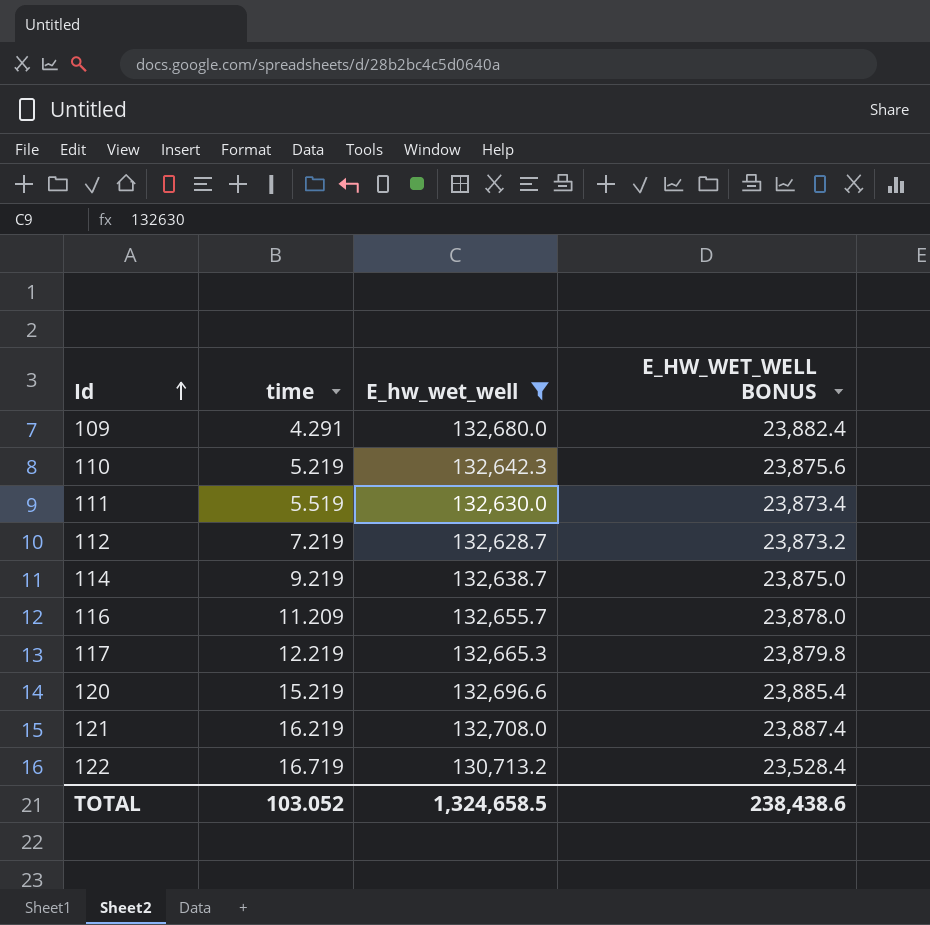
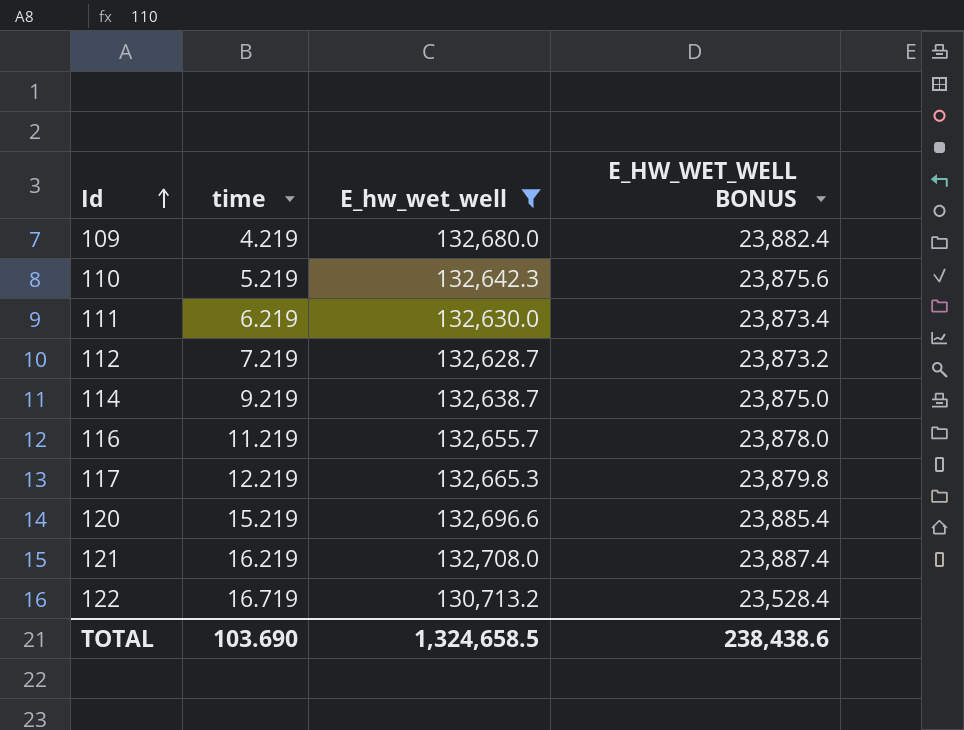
109 | time: 4.291 -> 4.219
111 | time: 5.519 -> 6.219
116 | time: 11.209 -> 11.219
TOTAL | time: 103.052 -> 103.690

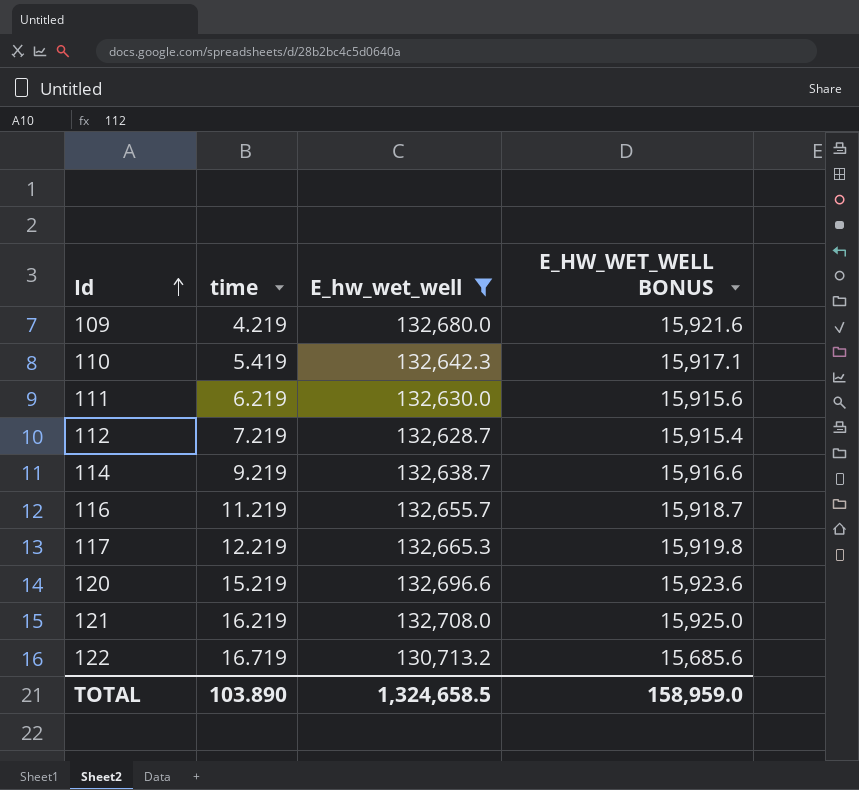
column E_HW_WET_WELL BONUS | formula: [E_hw_wet_well] * 0.18 -> [E_hw_wet_well] * 0.12
110 | time: 5.219 -> 5.419
TOTAL | time: 103.690 -> 103.890
TOTAL | E_HW_WET_WELL BONUS: 238,438.6 -> 158,959.0

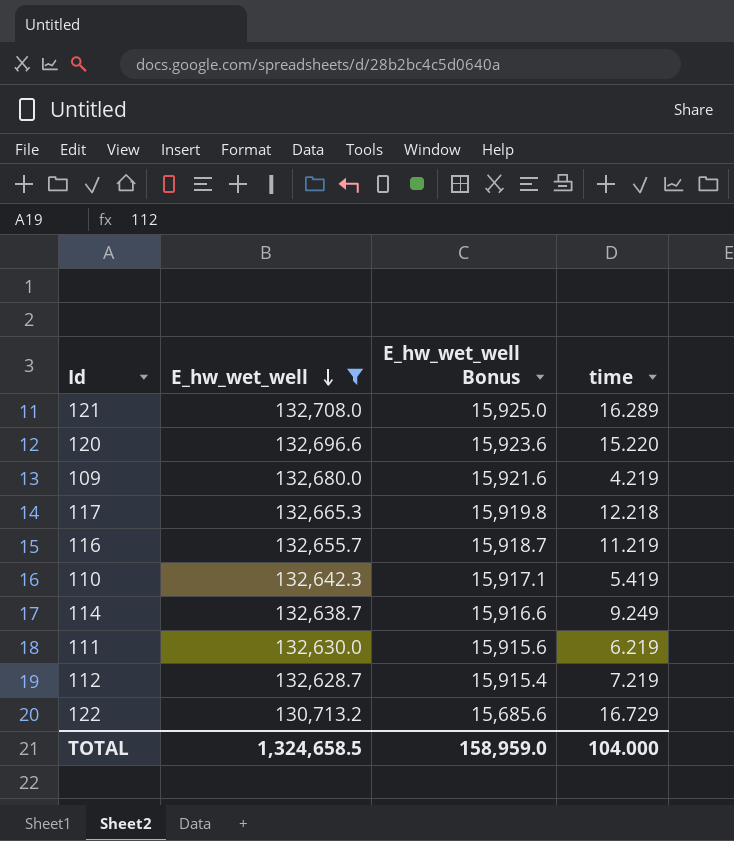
row order: Id ascending -> E_hw_wet_well descending
column name: E_HW_WET_WELL BONUS -> E_hw_wet_well Bonus
column time | position: 2 -> 4
121 | time: 16.219 -> 16.289
120 | time: 15.219 -> 15.220
117 | time: 12.219 -> 12.218
114 | time: 9.219 -> 9.249
122 | time: 16.719 -> 16.729
TOTAL | time: 103.890 -> 104.000

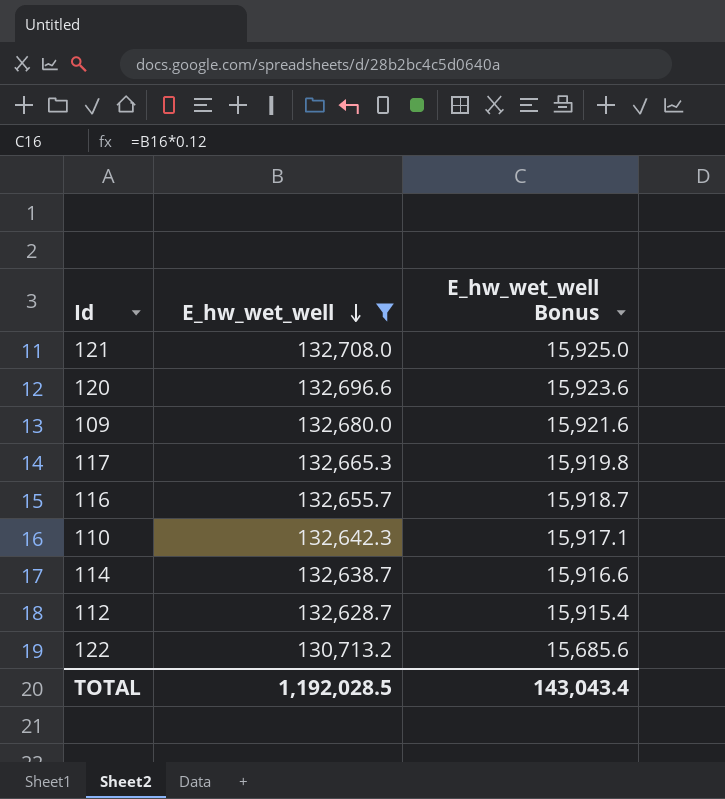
column time | position: 4 -> none
row 111: 132,630.0 | 15,915.6 | 6.219 -> none
TOTAL | E_hw_wet_well: 1,324,658.5 -> 1,192,028.5
TOTAL | E_hw_wet_well Bonus: 158,959.0 -> 143,043.4

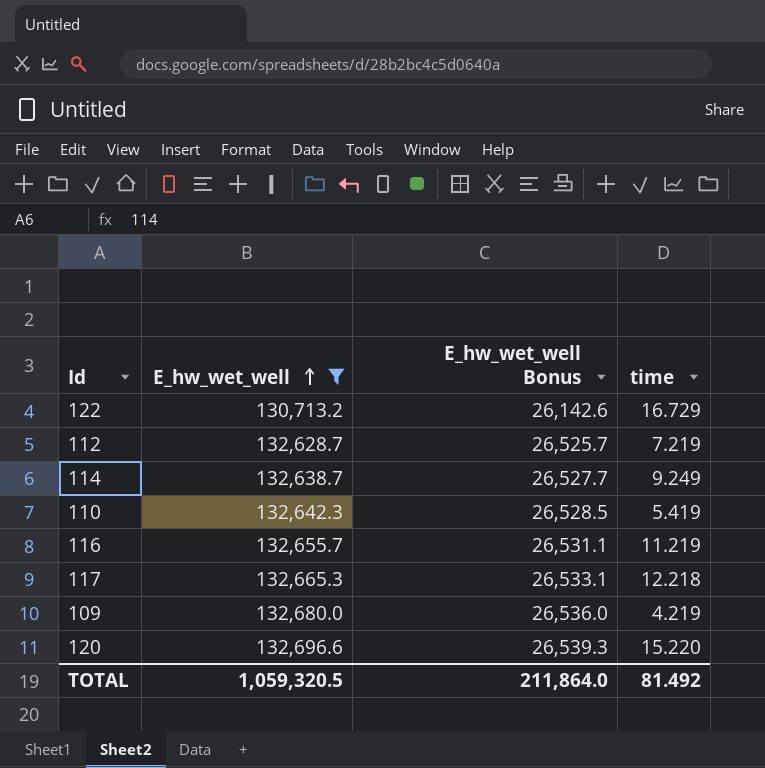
row order: E_hw_wet_well descending -> E_hw_wet_well ascending
column E_hw_wet_well Bonus | formula: [E_hw_wet_well] * 0.12 -> [E_hw_wet_well] * 0.2
column time | position: none -> 4
row 121: 132,708.0 | 15,925.0 -> none
TOTAL | E_hw_wet_well: 1,192,028.5 -> 1,059,320.5
TOTAL | E_hw_wet_well Bonus: 143,043.4 -> 211,864.0

